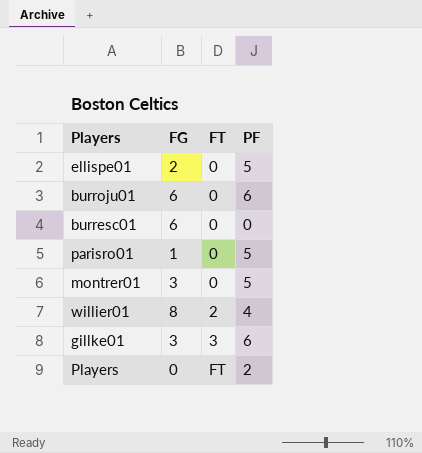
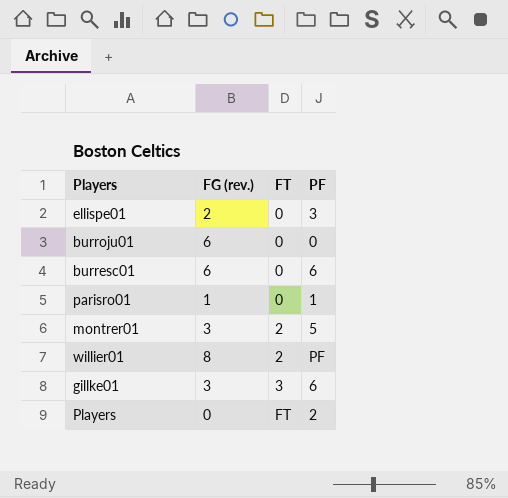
column name: FG -> FG (rev.)
ellispe01 | PF: 5 -> 3
burroju01 | PF: 6 -> 0
burresc01 | PF: 0 -> 6
parisro01 | PF: 5 -> 1
montrer01 | FT: 0 -> 2
willier01 | PF: 4 -> PF

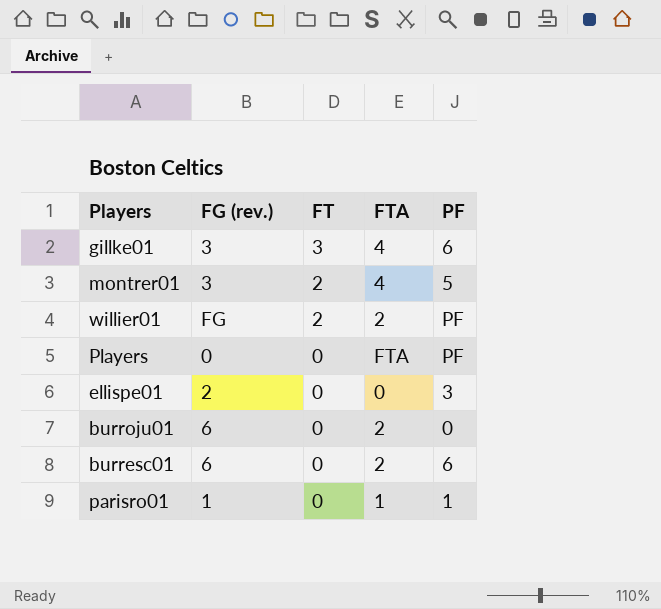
row order: FT ascending -> FT descending
column FTA | position: none -> 4
willier01 | FG (rev.): 8 -> FG
Players | FT: FT -> 0
Players | PF: 2 -> PF

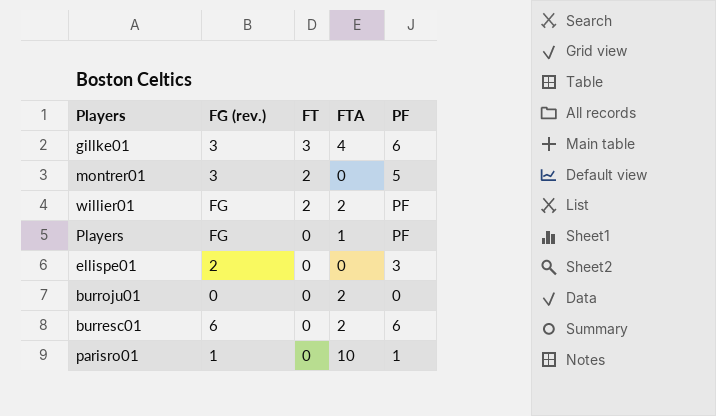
montrer01 | FTA: 4 -> 0
Players | FG (rev.): 0 -> FG
Players | FTA: FTA -> 1
burroju01 | FG (rev.): 6 -> 0
parisro01 | FTA: 1 -> 10

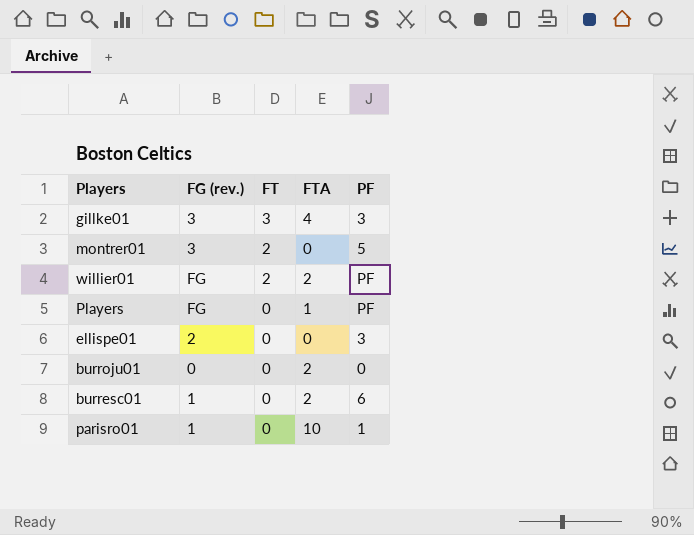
gillke01 | PF: 6 -> 3
burresc01 | FG (rev.): 6 -> 1

